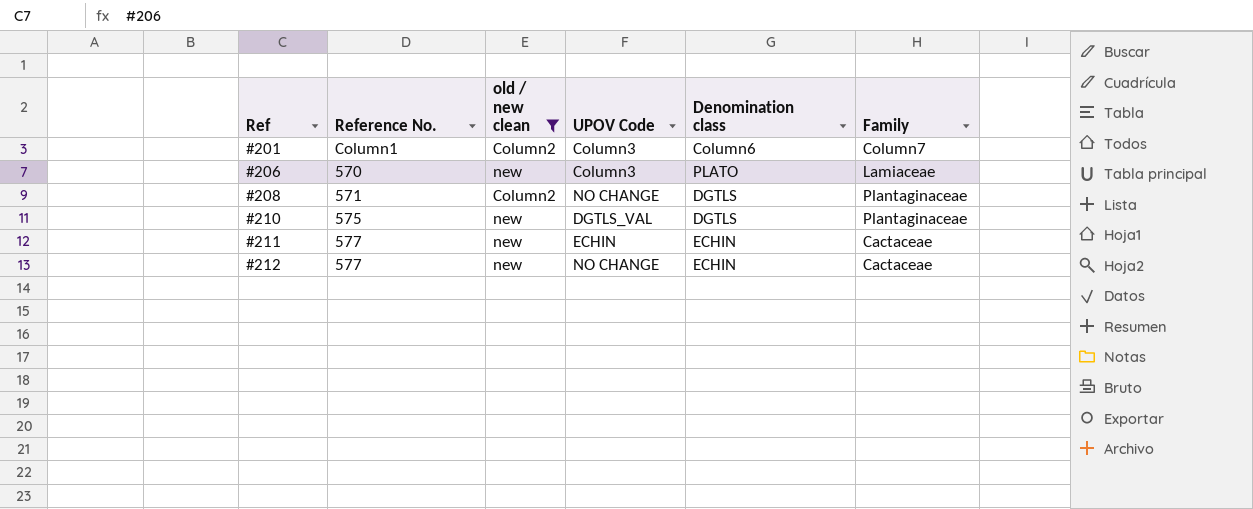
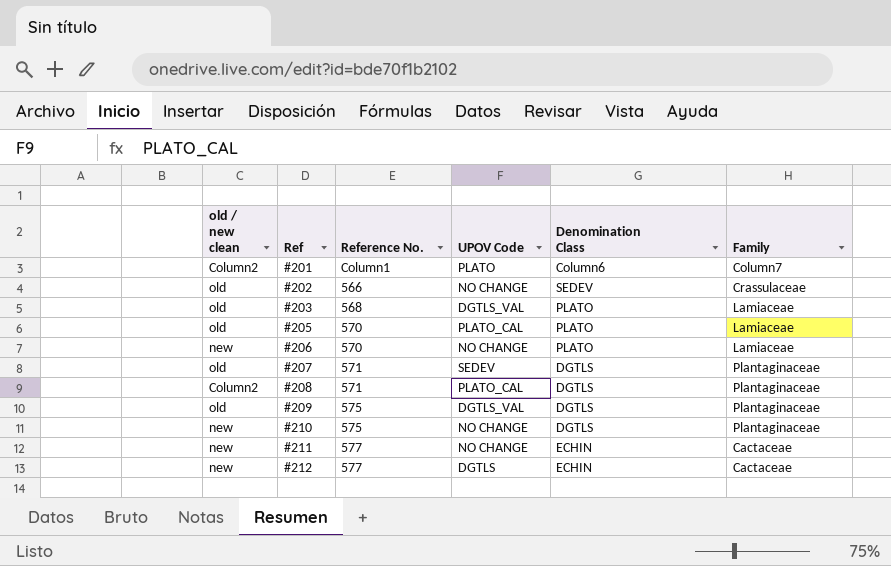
filter: old / new clean != old -> none
column old / new clean | position: 3 -> 1
column name: Denomination class -> Denomination Class
#201 | UPOV Code: Column3 -> PLATO
#206 | UPOV Code: Column3 -> NO CHANGE
#208 | UPOV Code: NO CHANGE -> PLATO_CAL
#210 | UPOV Code: DGTLS_VAL -> NO CHANGE
#211 | UPOV Code: ECHIN -> NO CHANGE
#212 | UPOV Code: NO CHANGE -> DGTLS

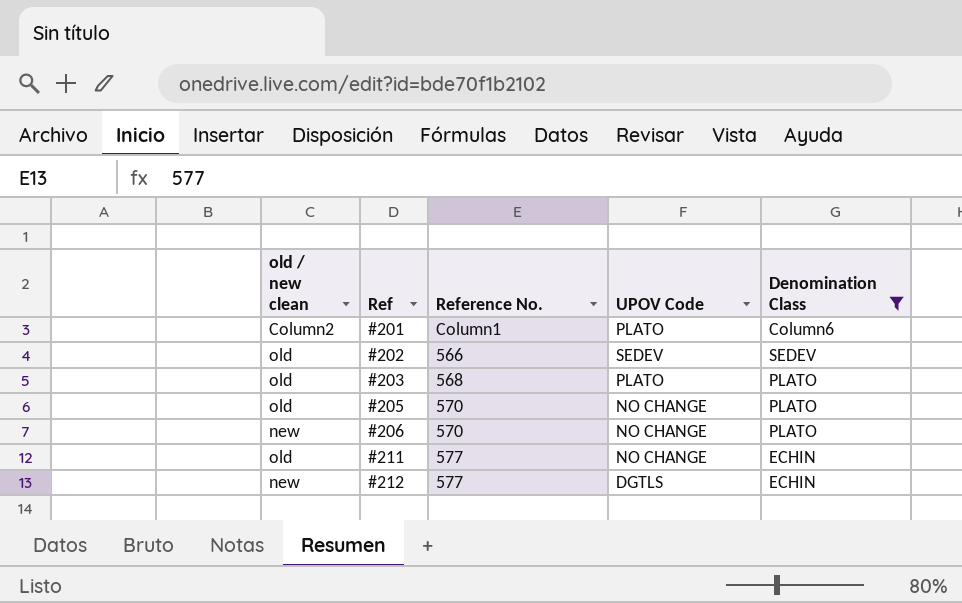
filter: none -> Denomination Class != DGTLS
column Family | position: 6 -> none
#202 | UPOV Code: NO CHANGE -> SEDEV
#203 | UPOV Code: DGTLS_VAL -> PLATO
#205 | UPOV Code: PLATO_CAL -> NO CHANGE
#211 | old / new clean: new -> old

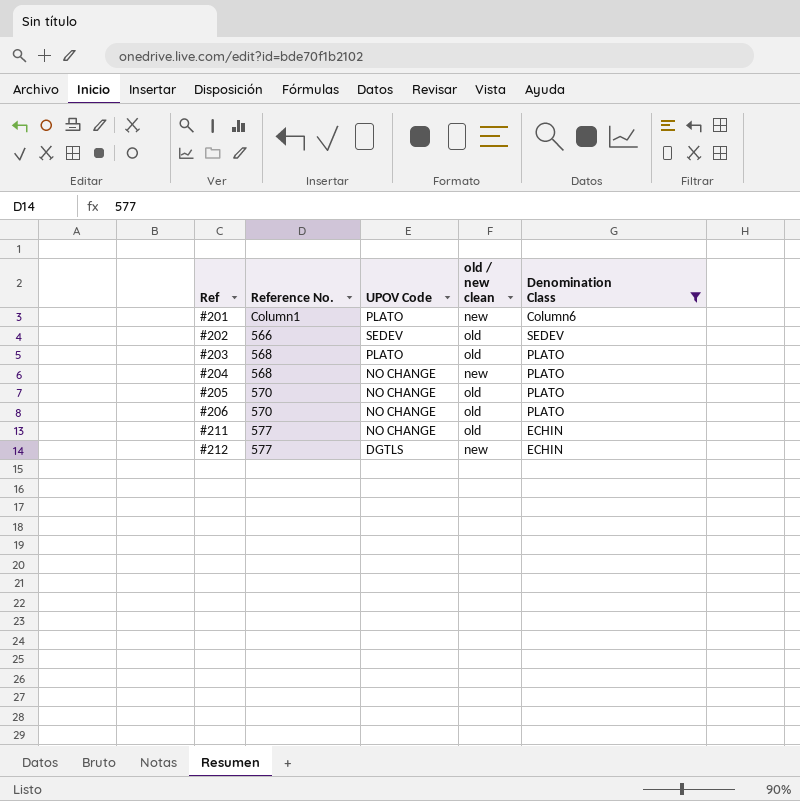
column old / new clean | position: 1 -> 4
#201 | old / new clean: Column2 -> new
row #204: none -> 568 | NO CHANGE | new | PLATO
#206 | old / new clean: new -> old

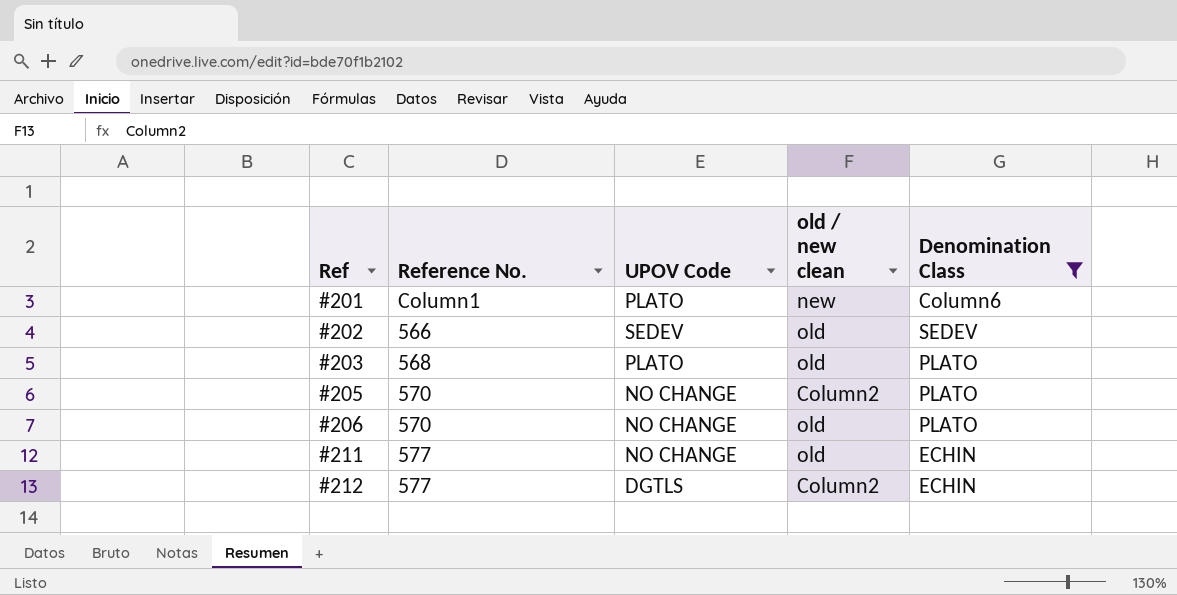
row #204: 568 | NO CHANGE | new | PLATO -> none
#205 | old / new clean: old -> Column2
#212 | old / new clean: new -> Column2

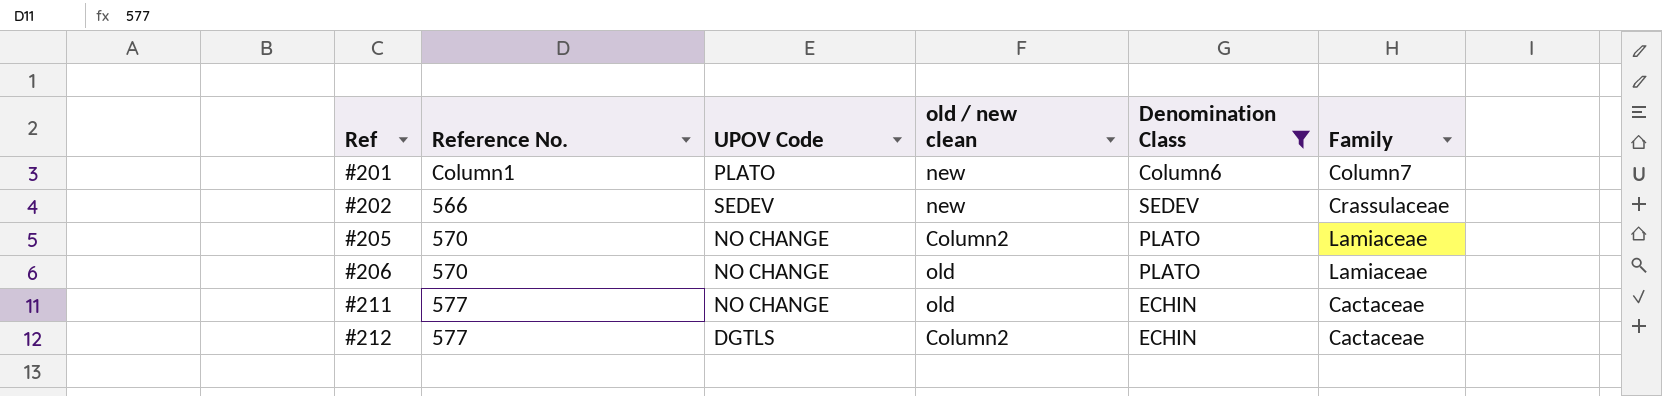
column Family | position: none -> 6
row #203: 568 | PLATO | old | PLATO -> none
#202 | old / new clean: old -> new

